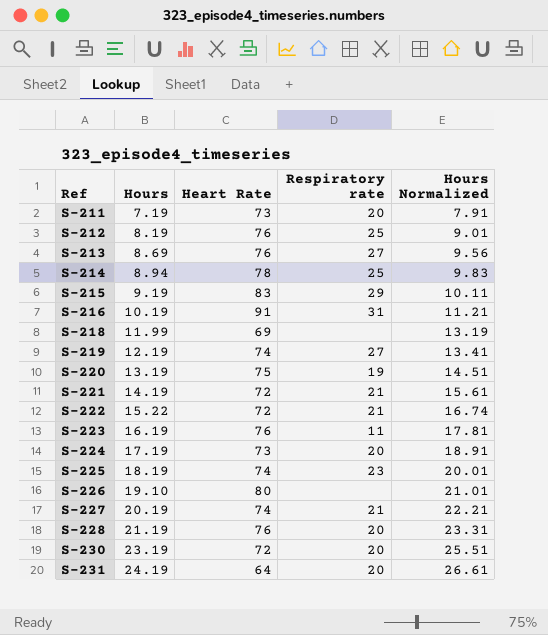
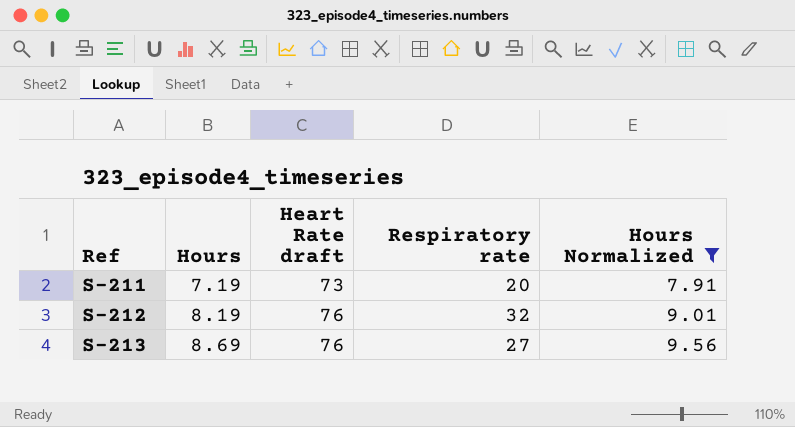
filter: none -> Hours Normalized <= 9.56
column name: Heart Rate -> Heart Rate draft
S-212 | Respiratory rate: 25 -> 32

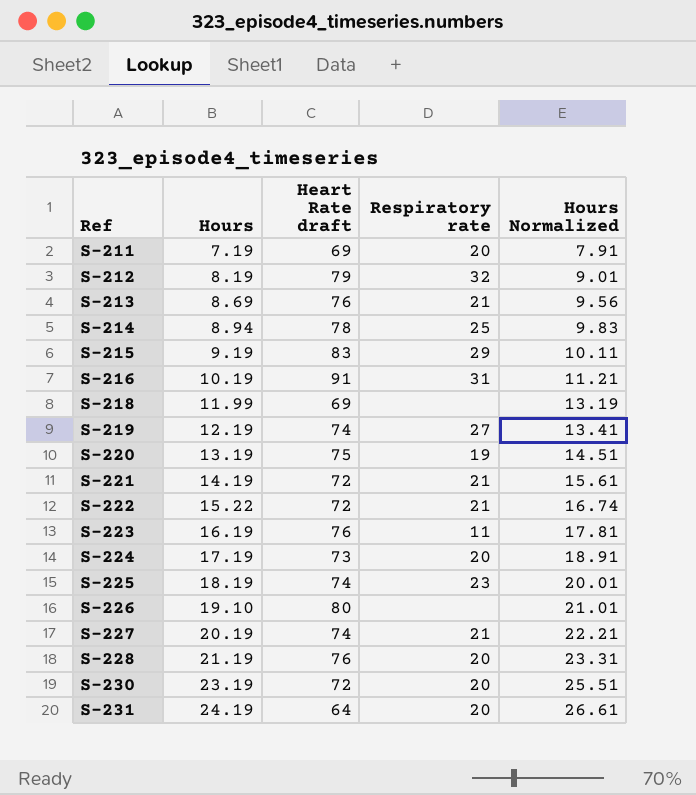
filter: Hours Normalized <= 9.56 -> none
S-211 | Heart Rate draft: 73 -> 69
S-212 | Heart Rate draft: 76 -> 79
S-213 | Respiratory rate: 27 -> 21

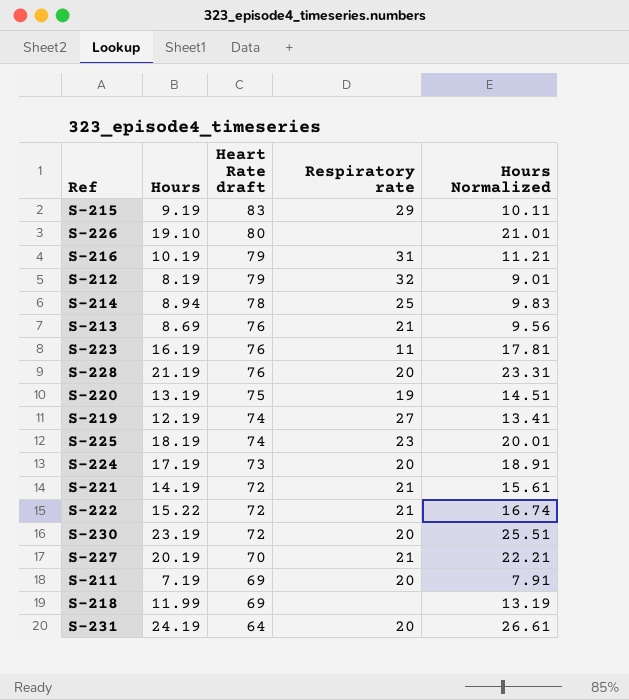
row order: Ref ascending -> Heart Rate draft descending
S-216 | Heart Rate draft: 91 -> 79
S-227 | Heart Rate draft: 74 -> 70

